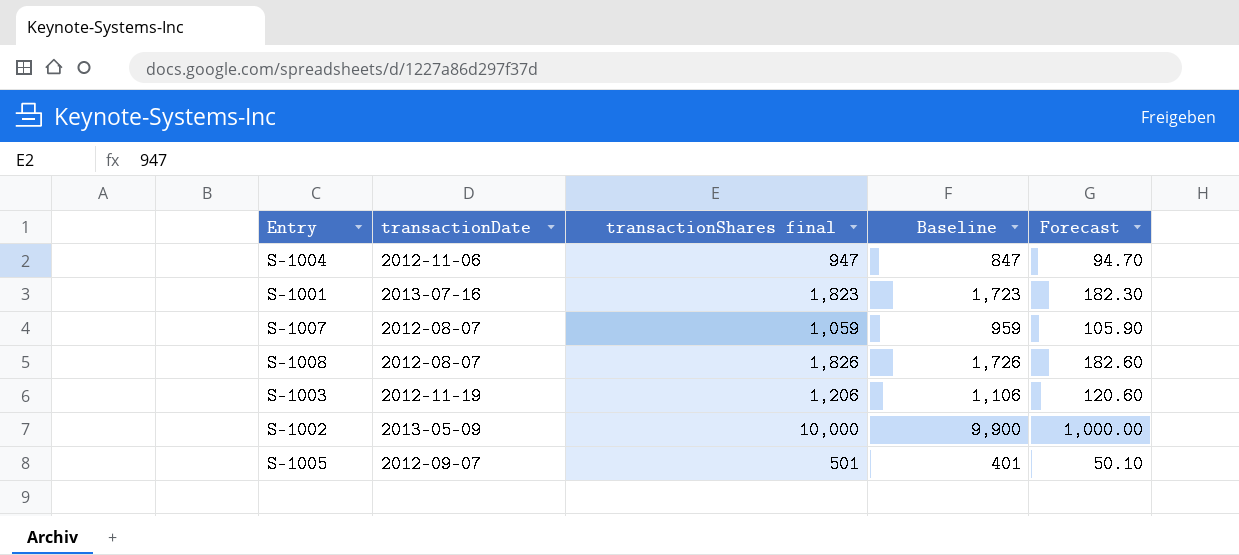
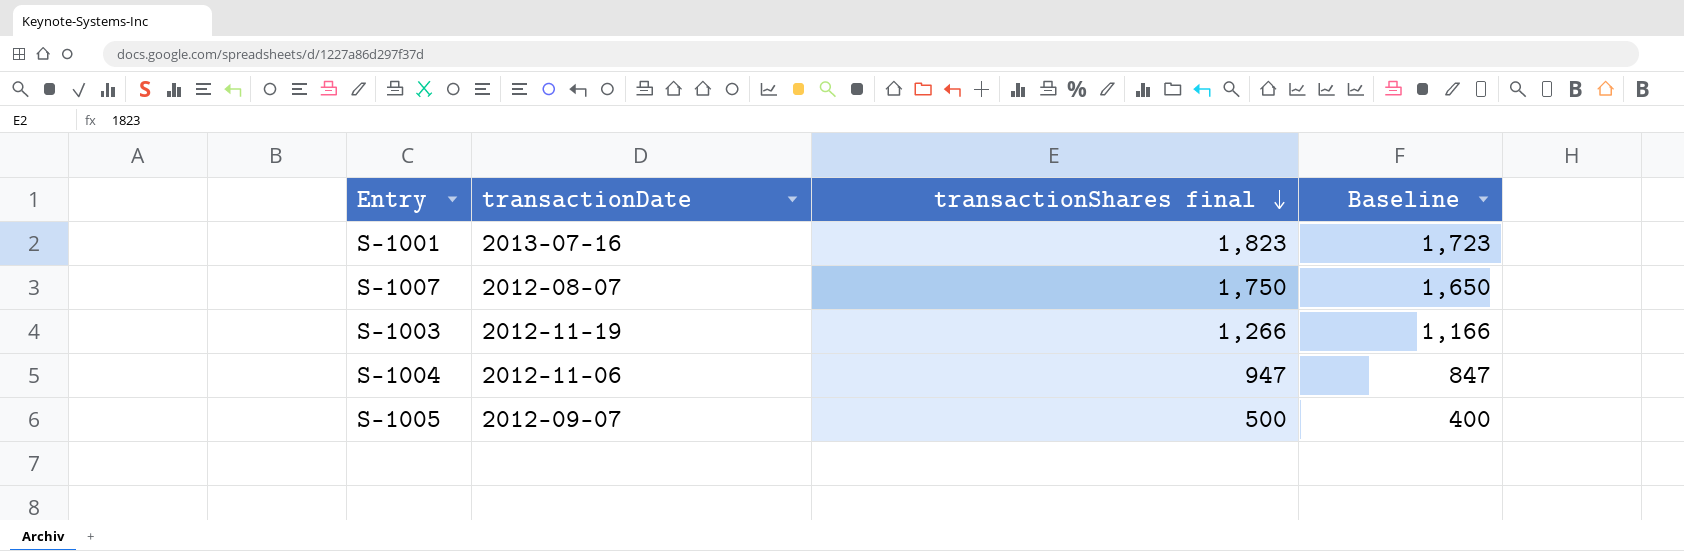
row order: none -> transactionShares final descending
column Forecast | formula: [transactionShares final] * 0.1 -> none
row S-1008: 2012-08-07 | 1,826 | 1,726 | 182.60 -> none
row S-1002: 2013-05-09 | 10,000 | 9,900 | 1,000.00 -> none
S-1007 | transactionShares final: 1,059 -> 1,750
S-1007 | Baseline: 959 -> 1,650
S-1003 | transactionShares final: 1,206 -> 1,266
S-1003 | Baseline: 1,106 -> 1,166
S-1005 | transactionShares final: 501 -> 500
S-1005 | Baseline: 401 -> 400

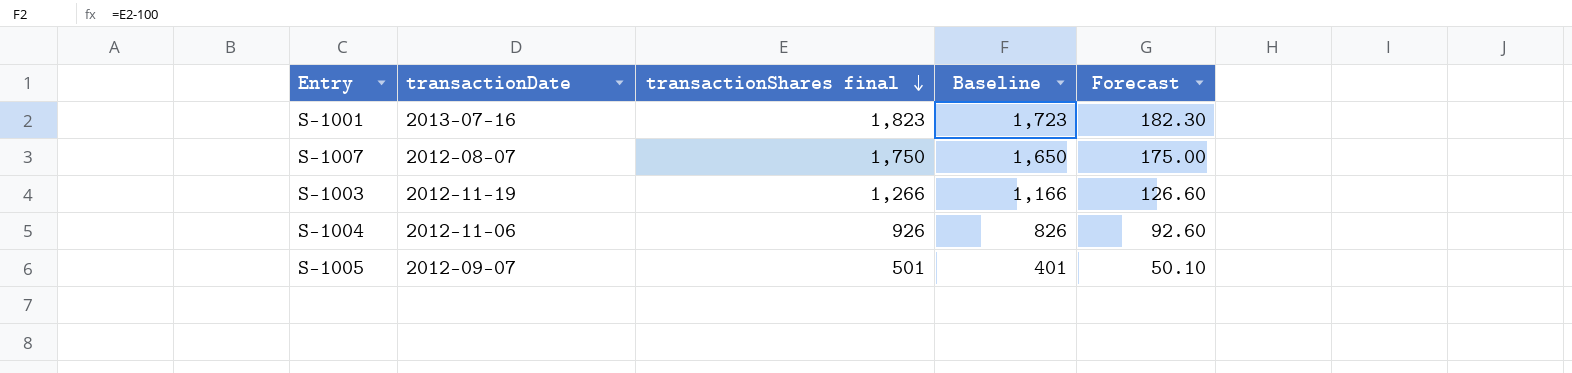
column Forecast | formula: none -> [transactionShares final] * 0.1
S-1004 | transactionShares final: 947 -> 926
S-1004 | Baseline: 847 -> 826
S-1005 | transactionShares final: 500 -> 501
S-1005 | Baseline: 400 -> 401

